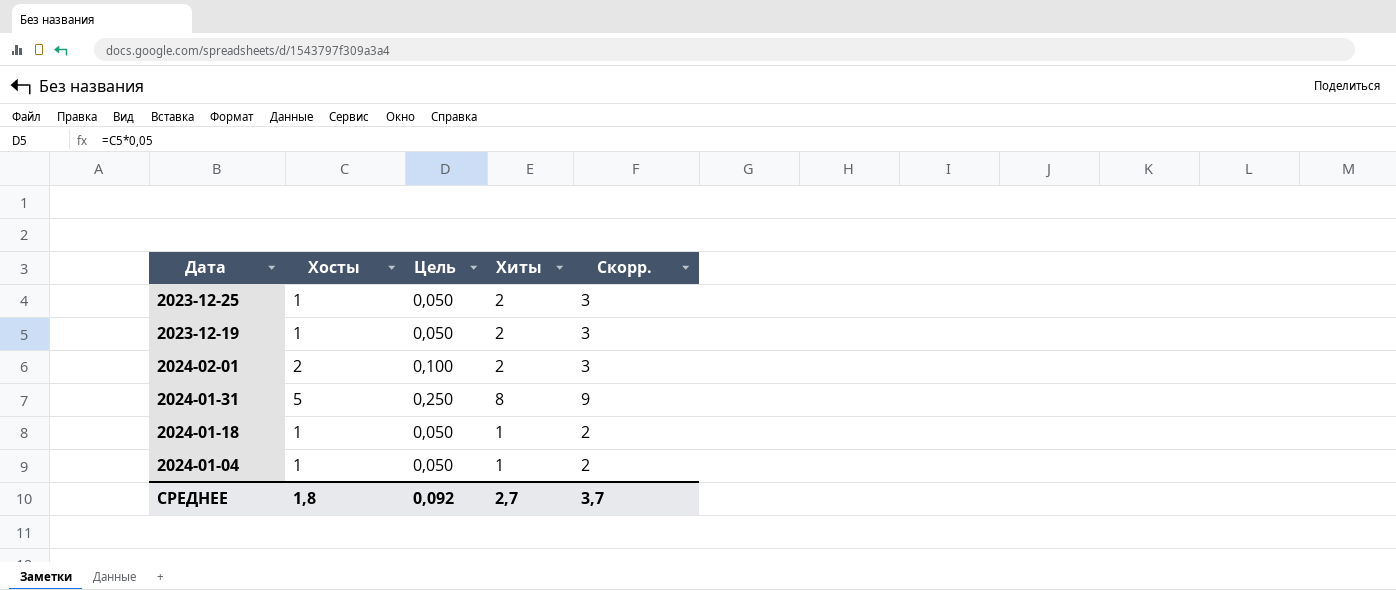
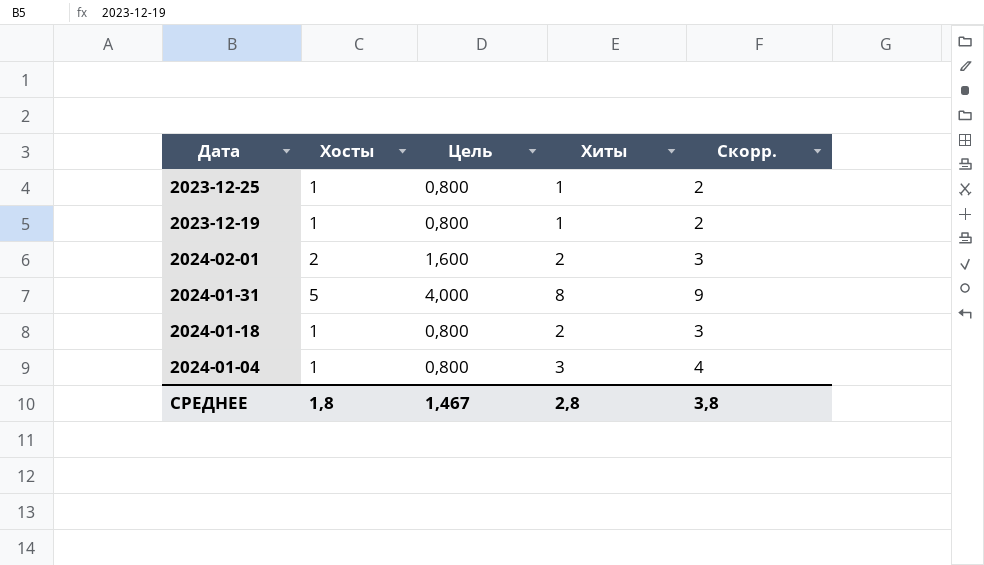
column Цель | formula: [Хосты] * 0,05 -> [Хосты] * 0,8
2023-12-25 | Хиты: 2 -> 1
2023-12-25 | Скорр.: 3 -> 2
2023-12-19 | Хиты: 2 -> 1
2023-12-19 | Скорр.: 3 -> 2
2024-01-18 | Хиты: 1 -> 2
2024-01-18 | Скорр.: 2 -> 3
2024-01-04 | Хиты: 1 -> 3
2024-01-04 | Скорр.: 2 -> 4
СРЕДНЕЕ | Цель: 0,092 -> 1,467
СРЕДНЕЕ | Хиты: 2,7 -> 2,8
СРЕДНЕЕ | Скорр.: 3,7 -> 3,8

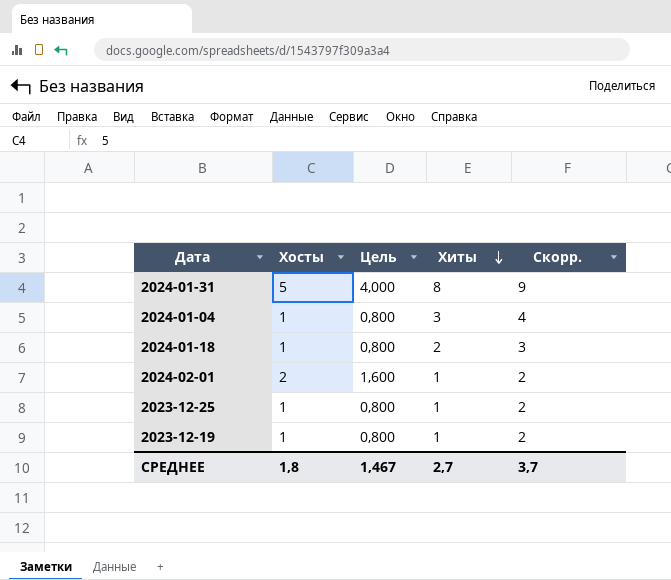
row order: none -> Хиты descending
2024-02-01 | Хиты: 2 -> 1
2024-02-01 | Скорр.: 3 -> 2
СРЕДНЕЕ | Хиты: 2,8 -> 2,7
СРЕДНЕЕ | Скорр.: 3,8 -> 3,7

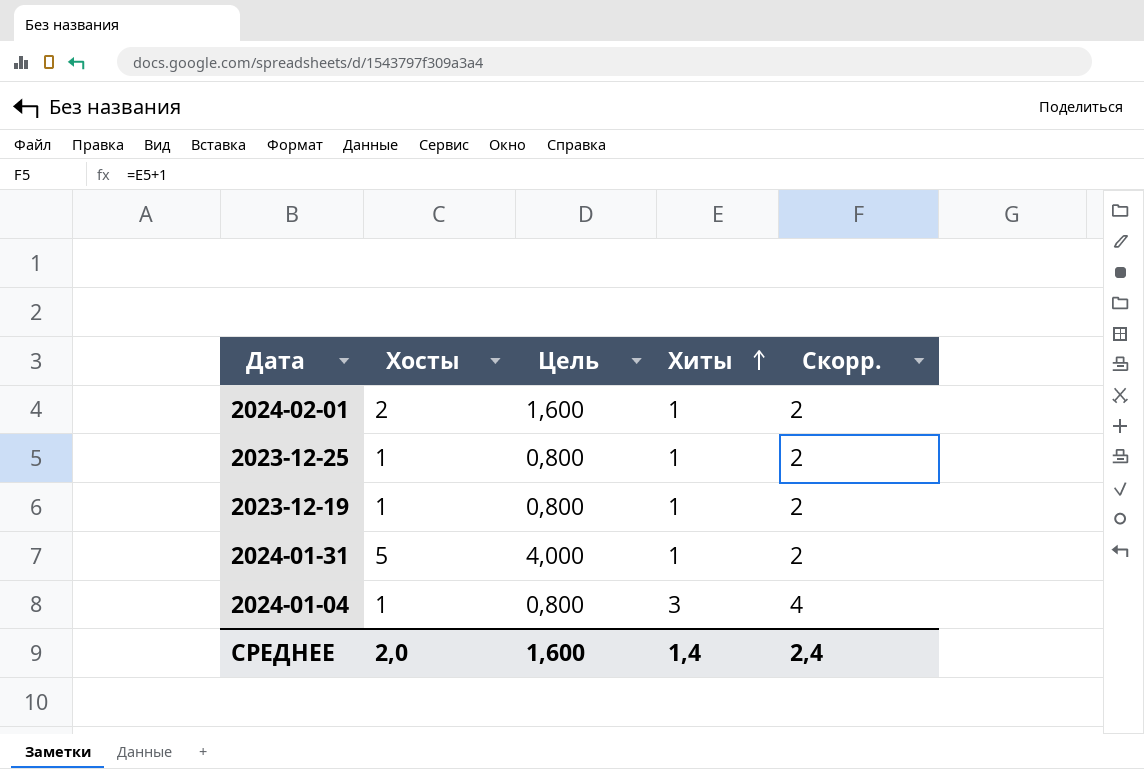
row order: Хиты descending -> Хиты ascending
row 2024-01-18: 1 | 0,800 | 2 | 3 -> none
2024-01-31 | Хиты: 8 -> 1
2024-01-31 | Скорр.: 9 -> 2
СРЕДНЕЕ | Хосты: 1,8 -> 2,0
СРЕДНЕЕ | Цель: 1,467 -> 1,600
СРЕДНЕЕ | Хиты: 2,7 -> 1,4
СРЕДНЕЕ | Скорр.: 3,7 -> 2,4

